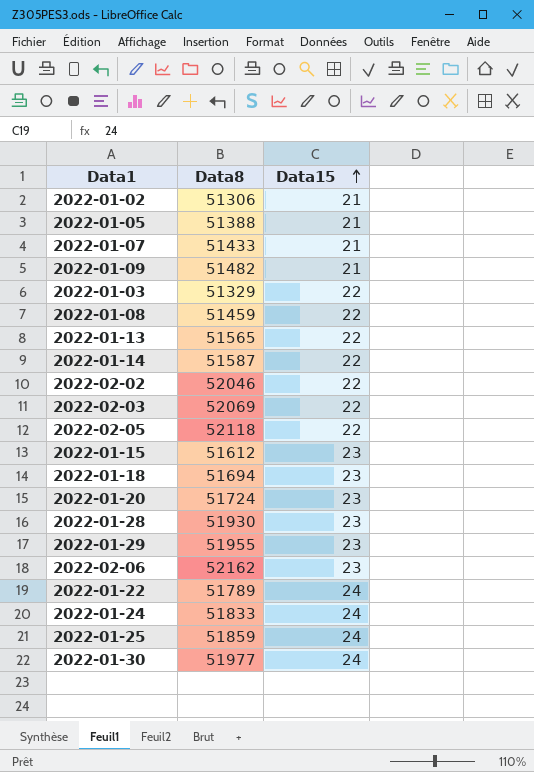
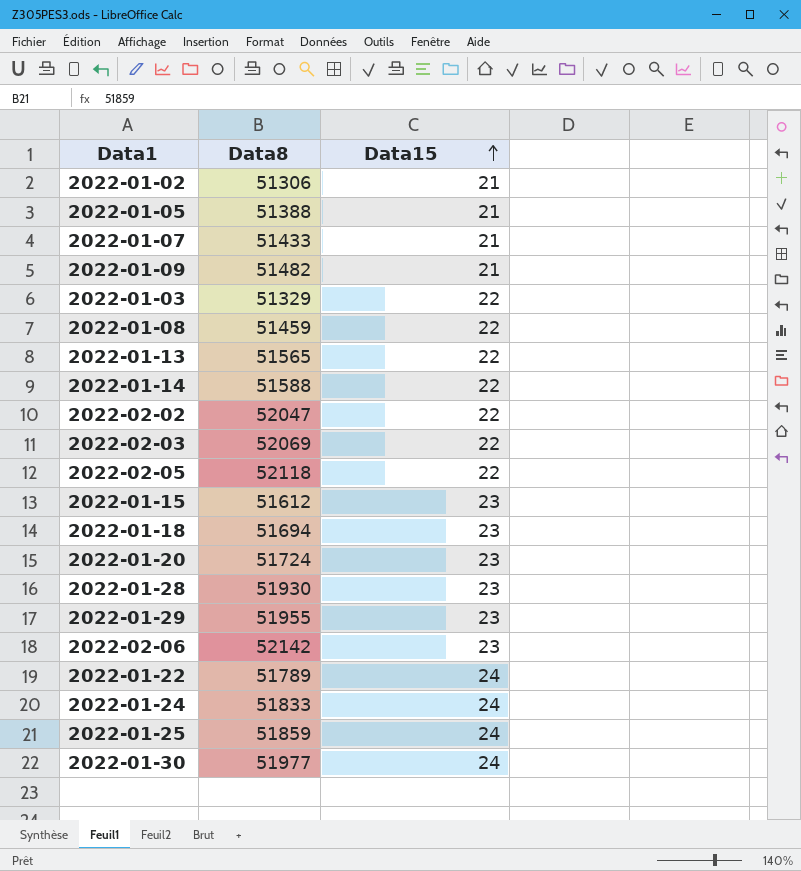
2022-01-14 | Data8: 51587 -> 51588
2022-02-02 | Data8: 52046 -> 52047
2022-02-06 | Data8: 52162 -> 52142

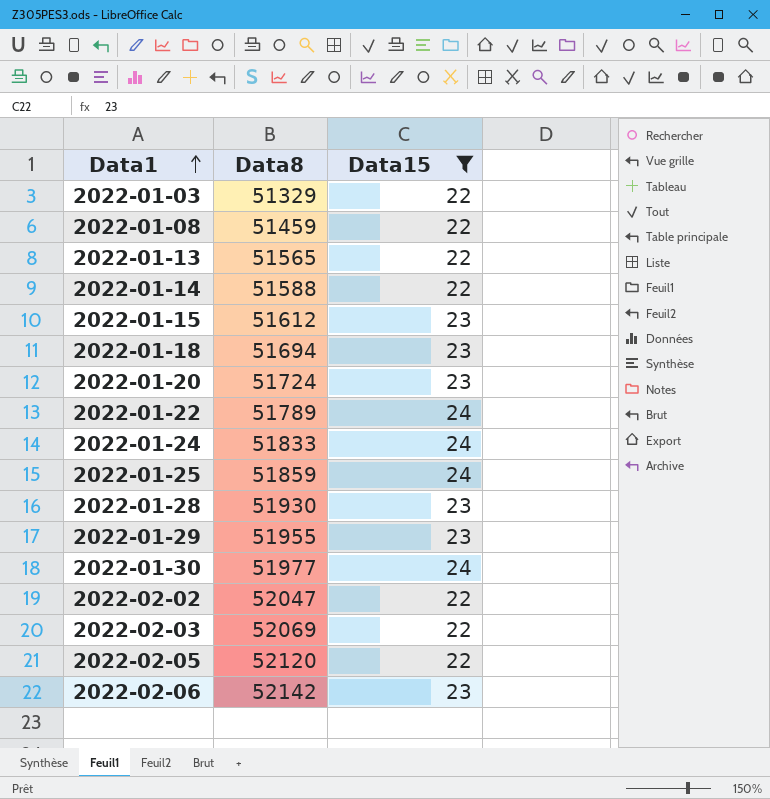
filter: none -> Data15 != 21
row order: Data15 ascending -> Data1 ascending
2022-02-05 | Data8: 52118 -> 52120

